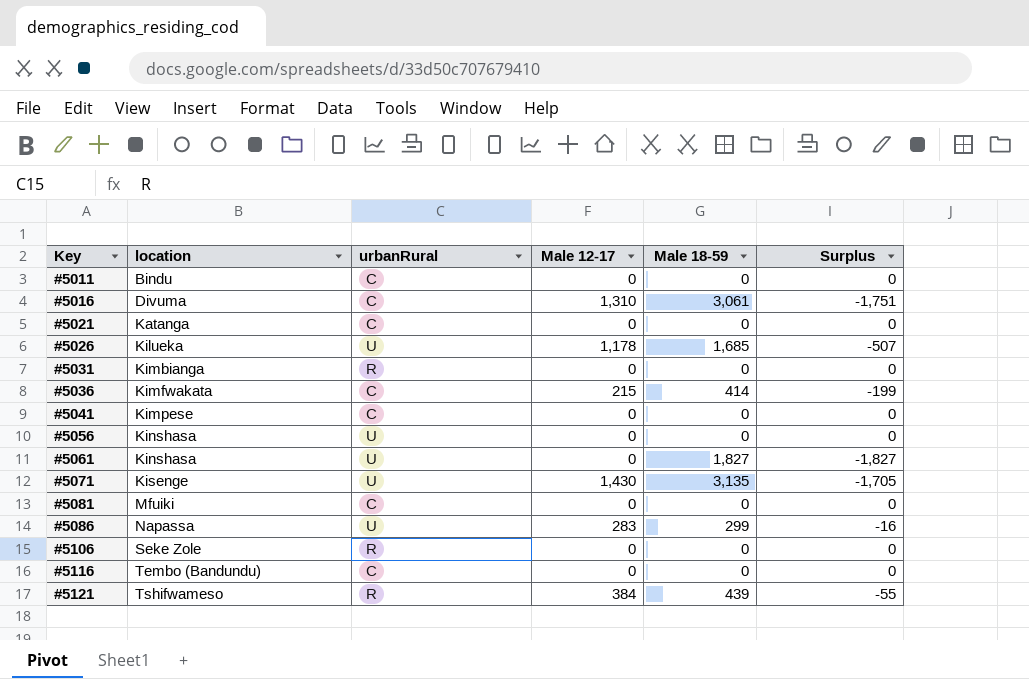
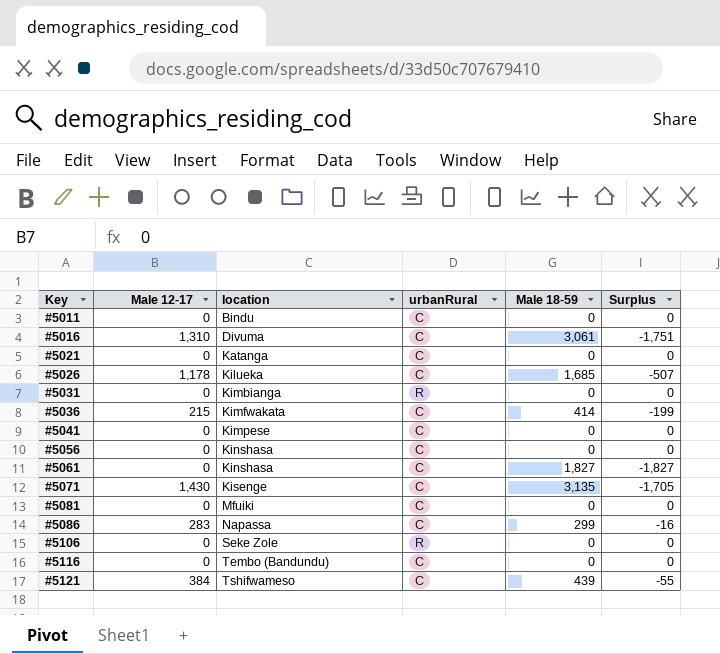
column Male 12-17 | position: 4 -> 2
#5026 | urbanRural: U -> C
#5056 | urbanRural: U -> C
#5061 | urbanRural: U -> C
#5071 | urbanRural: U -> C
#5086 | urbanRural: U -> C
#5121 | urbanRural: R -> C

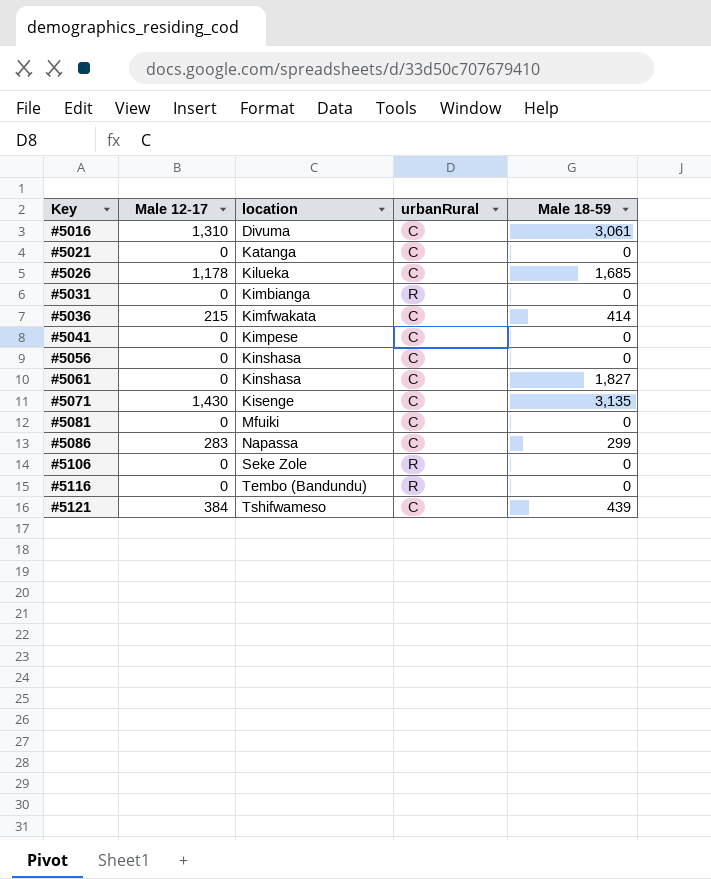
column Surplus | formula: [Male 12-17] - [Male 18-59] -> none
row #5011: 0 | Bindu | C | 0 | 0 -> none
#5116 | urbanRural: C -> R

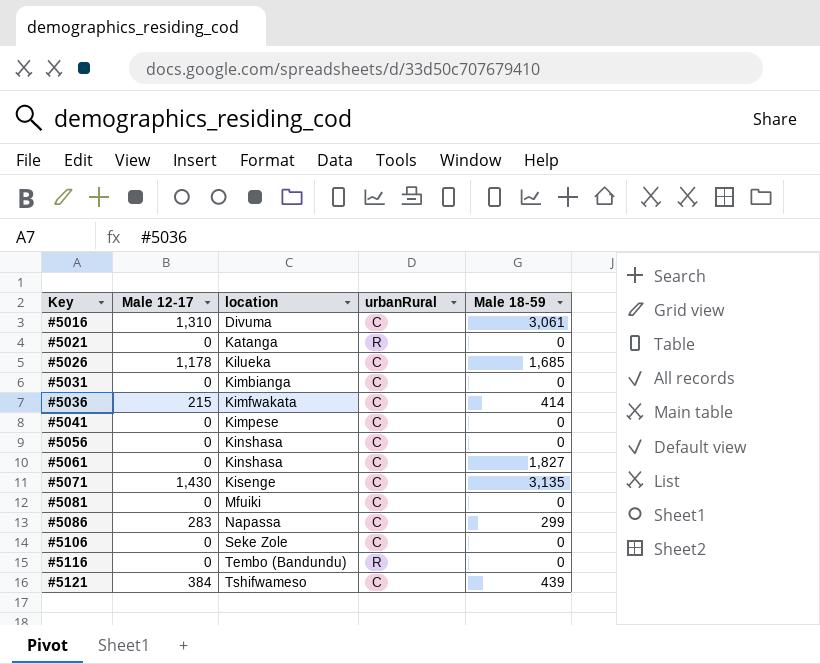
#5021 | urbanRural: C -> R
#5031 | urbanRural: R -> C
#5106 | urbanRural: R -> C

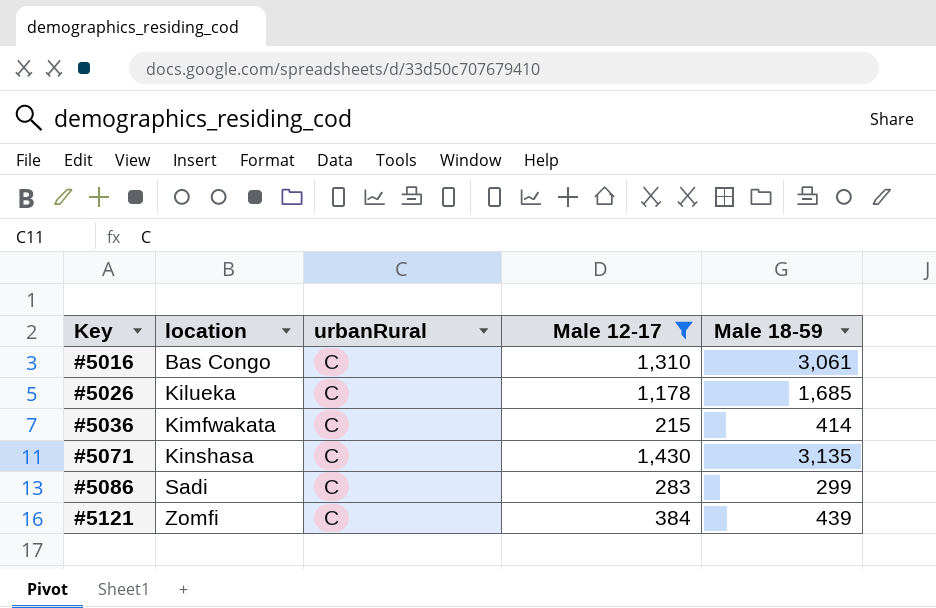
filter: none -> Male 12-17 != 0
column Male 12-17 | position: 2 -> 4
#5016 | location: Divuma -> Bas Congo
#5071 | location: Kisenge -> Kinshasa
#5086 | location: Napassa -> Sadi
#5121 | location: Tshifwameso -> Zomfi

